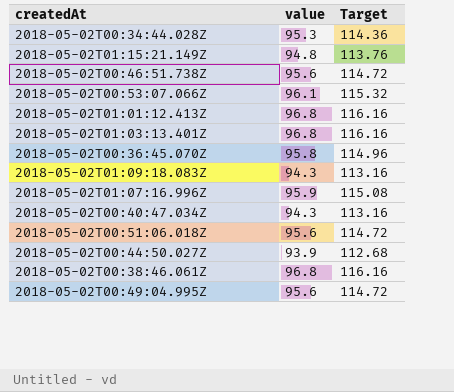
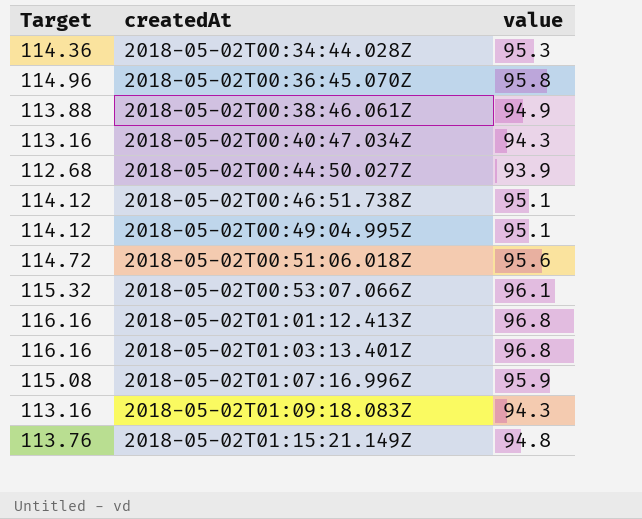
row order: none -> createdAt ascending
column Target | position: 3 -> 1
2018-05-02T00:38:46.061Z | Target: 116.16 -> 113.88
2018-05-02T00:38:46.061Z | value: 96.8 -> 94.9
2018-05-02T00:46:51.738Z | Target: 114.72 -> 114.12
2018-05-02T00:46:51.738Z | value: 95.6 -> 95.1
2018-05-02T00:49:04.995Z | Target: 114.72 -> 114.12
2018-05-02T00:49:04.995Z | value: 95.6 -> 95.1

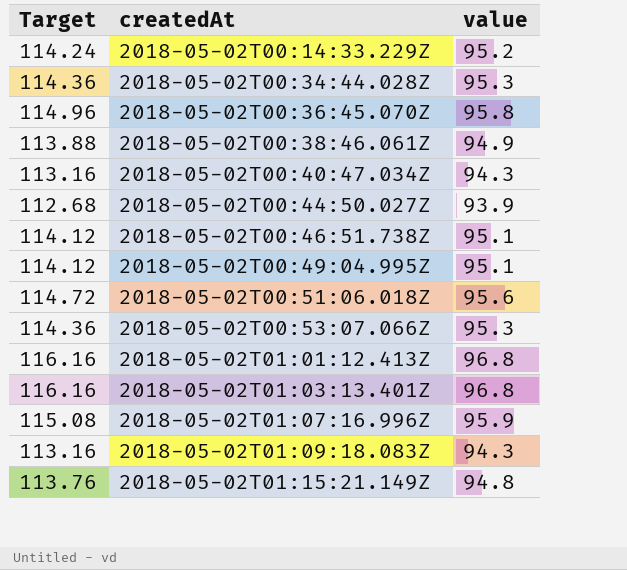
row 2018-05-02T00:14:33.229Z: none -> 114.24 | 95.2
2018-05-02T00:53:07.066Z | Target: 115.32 -> 114.36
2018-05-02T00:53:07.066Z | value: 96.1 -> 95.3

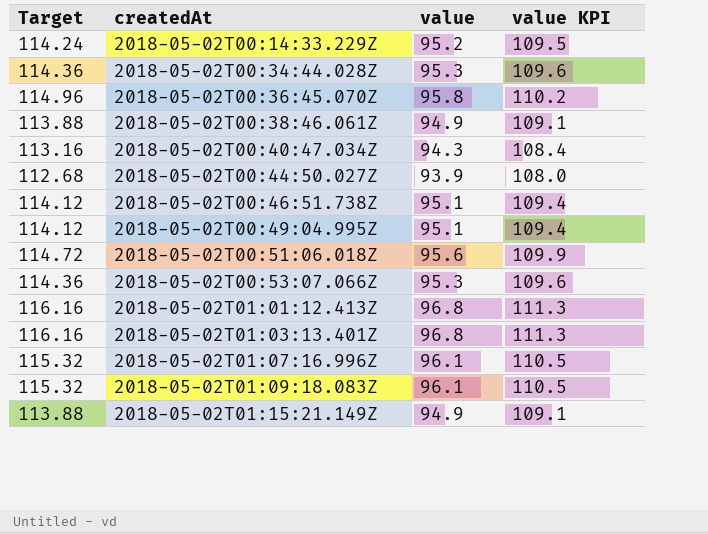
column value KPI | formula: none -> [value] * 1.15
2018-05-02T01:07:16.996Z | Target: 115.08 -> 115.32
2018-05-02T01:07:16.996Z | value: 95.9 -> 96.1
2018-05-02T01:09:18.083Z | Target: 113.16 -> 115.32
2018-05-02T01:09:18.083Z | value: 94.3 -> 96.1
2018-05-02T01:15:21.149Z | Target: 113.76 -> 113.88
2018-05-02T01:15:21.149Z | value: 94.8 -> 94.9

